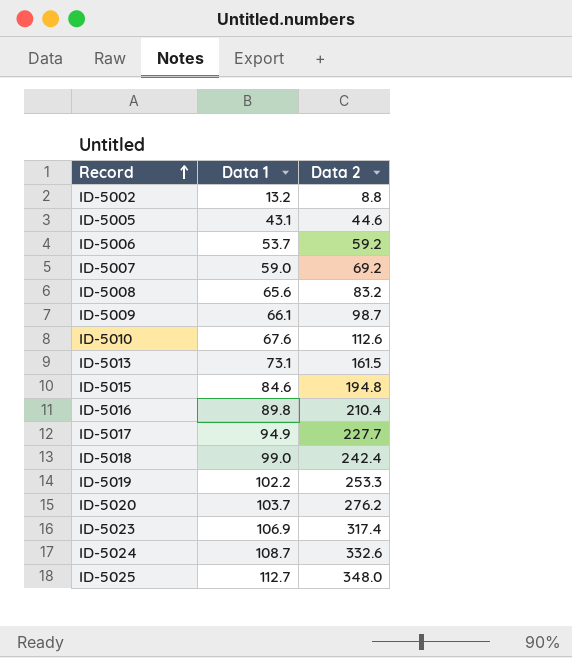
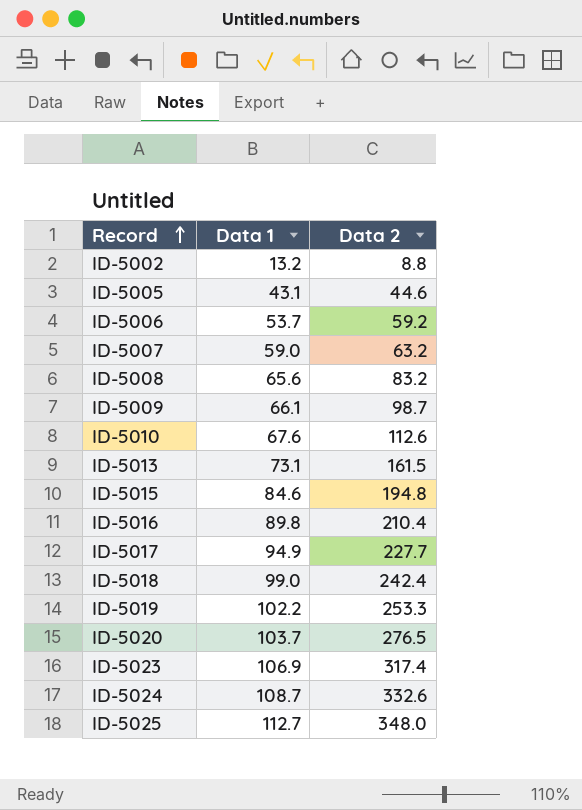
ID-5007 | Data 2: 69.2 -> 63.2
ID-5020 | Data 2: 276.2 -> 276.5

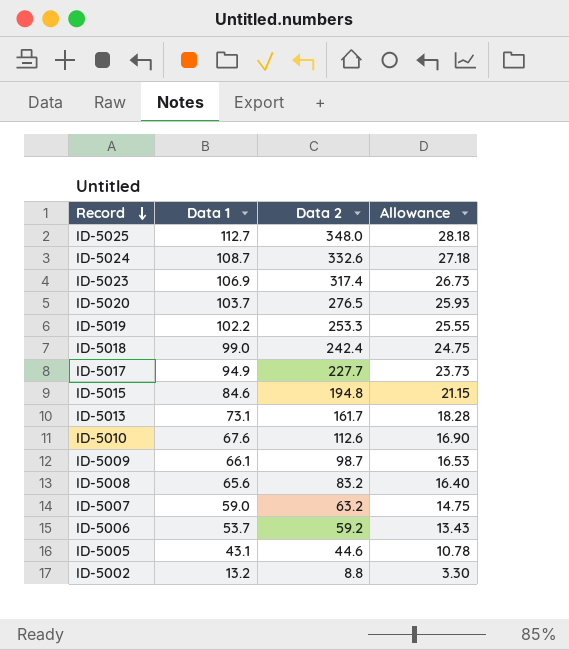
row order: Record ascending -> Record descending
column Allowance | formula: none -> [Data 1] * 0.25
row ID-5016: 89.8 | 210.4 -> none
ID-5013 | Data 2: 161.5 -> 161.7

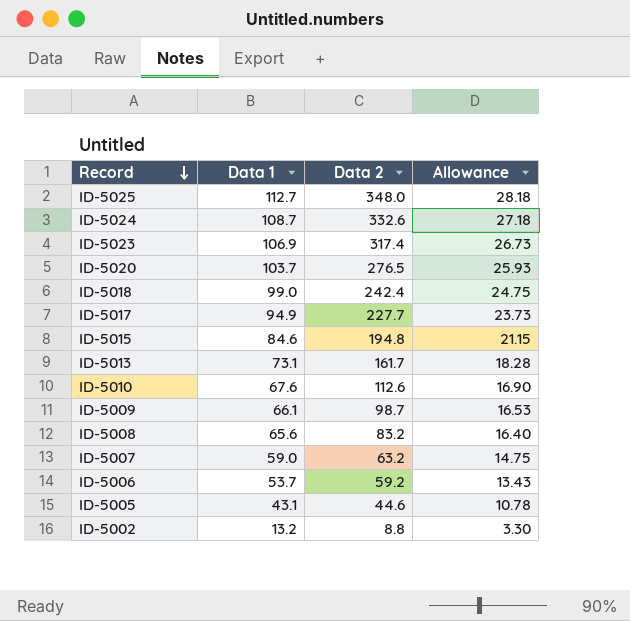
row ID-5019: 102.2 | 253.3 | 25.55 -> none

